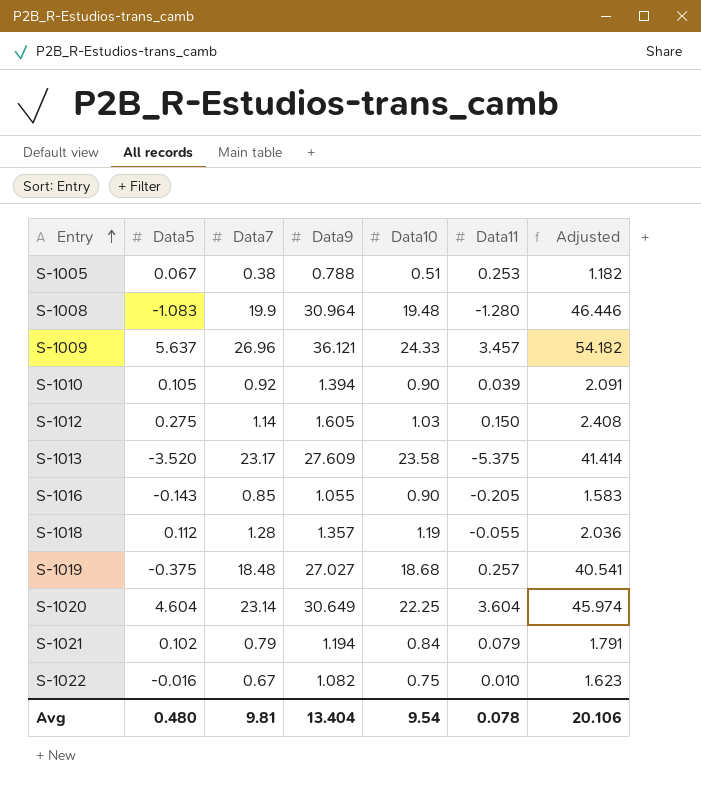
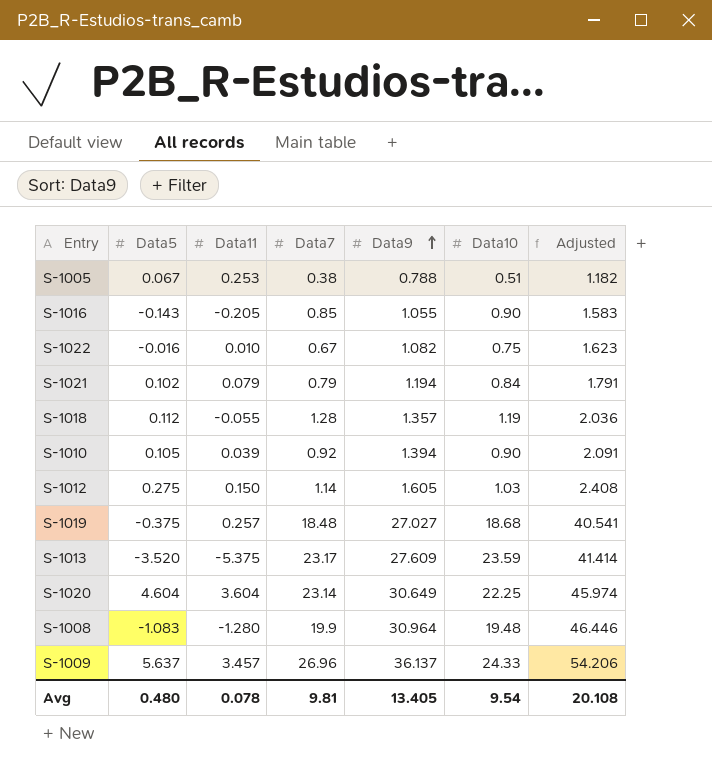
row order: Entry ascending -> Data9 ascending
column Data11 | position: 6 -> 3
S-1013 | Data10: 23.58 -> 23.59
S-1009 | Data9: 36.121 -> 36.137
S-1009 | Adjusted: 54.182 -> 54.206
Avg | Data9: 13.404 -> 13.405
Avg | Adjusted: 20.106 -> 20.108

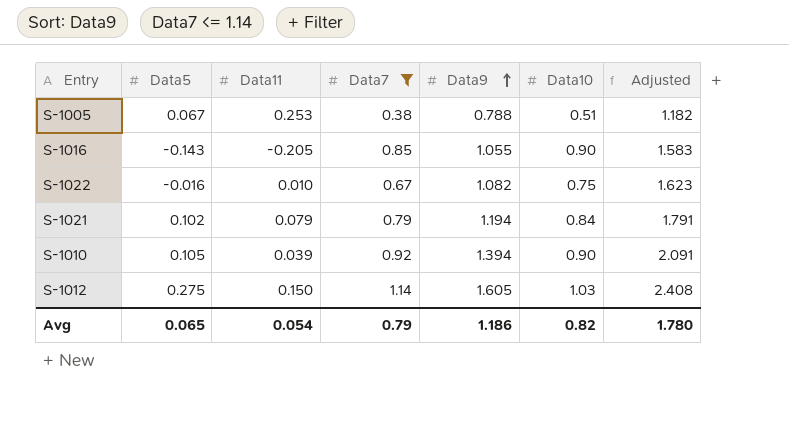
filter: none -> Data7 <= 1.14
Avg | Data5: 0.480 -> 0.065
Avg | Data11: 0.078 -> 0.054
Avg | Data7: 9.81 -> 0.79
Avg | Data9: 13.405 -> 1.186
Avg | Data10: 9.54 -> 0.82
Avg | Adjusted: 20.108 -> 1.780

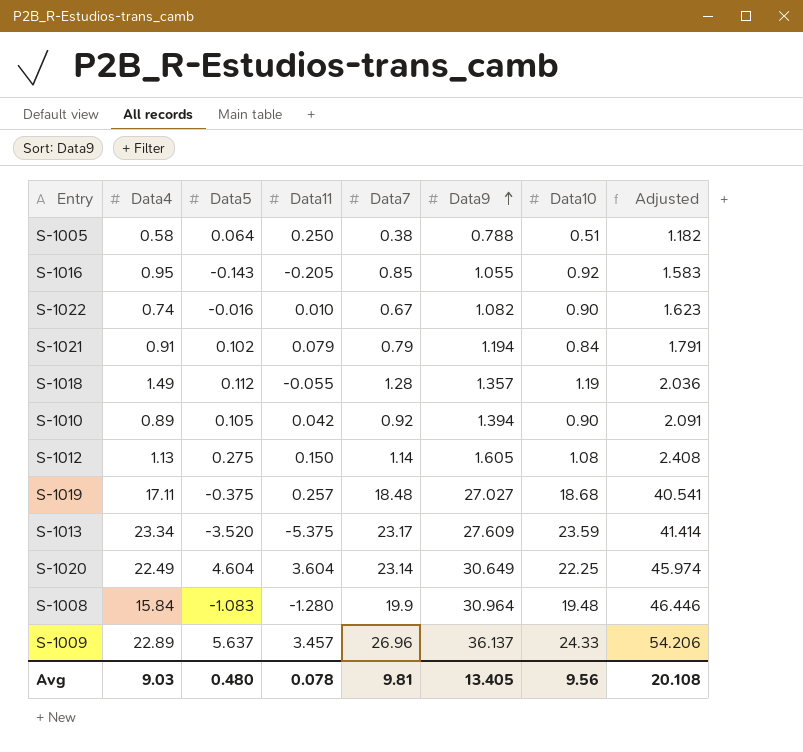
filter: Data7 <= 1.14 -> none
column Data4 | position: none -> 2
S-1005 | Data5: 0.067 -> 0.064
S-1005 | Data11: 0.253 -> 0.250
S-1016 | Data10: 0.90 -> 0.92
S-1022 | Data10: 0.75 -> 0.90
S-1010 | Data11: 0.039 -> 0.042
S-1012 | Data10: 1.03 -> 1.08
Avg | Data5: 0.065 -> 0.480
Avg | Data11: 0.054 -> 0.078
Avg | Data7: 0.79 -> 9.81
Avg | Data9: 1.186 -> 13.405
Avg | Data10: 0.82 -> 9.56
Avg | Adjusted: 1.780 -> 20.108

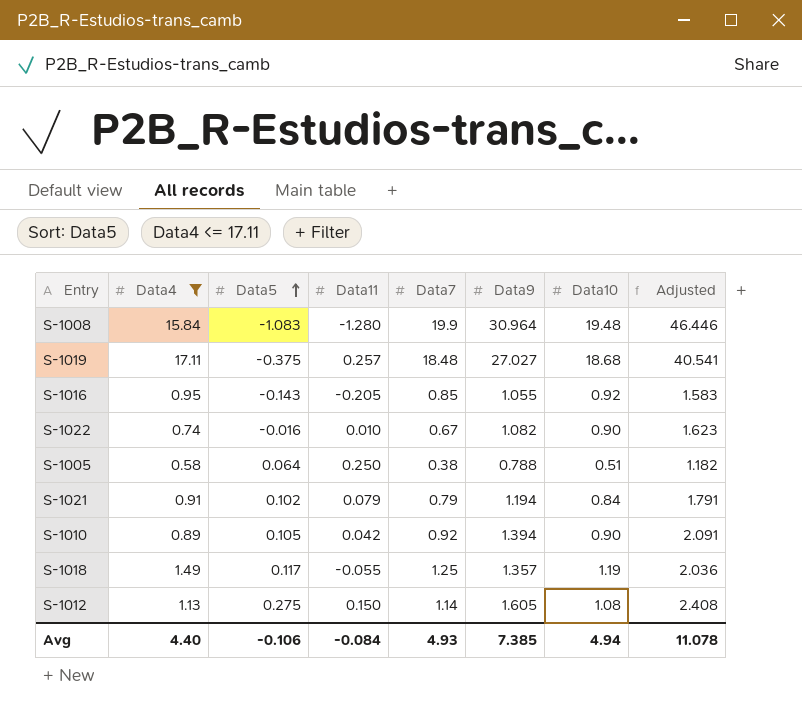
filter: none -> Data4 <= 17.11
row order: Data9 ascending -> Data5 ascending
S-1018 | Data5: 0.112 -> 0.117
S-1018 | Data7: 1.28 -> 1.25
Avg | Data4: 9.03 -> 4.40
Avg | Data5: 0.480 -> -0.106
Avg | Data11: 0.078 -> -0.084
Avg | Data7: 9.81 -> 4.93
Avg | Data9: 13.405 -> 7.385
Avg | Data10: 9.56 -> 4.94
Avg | Adjusted: 20.108 -> 11.078

